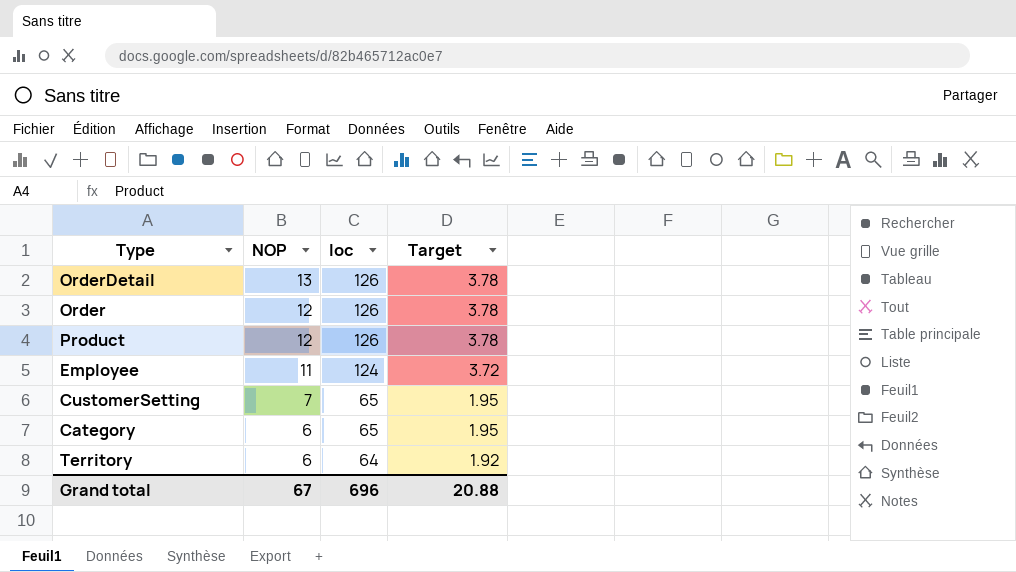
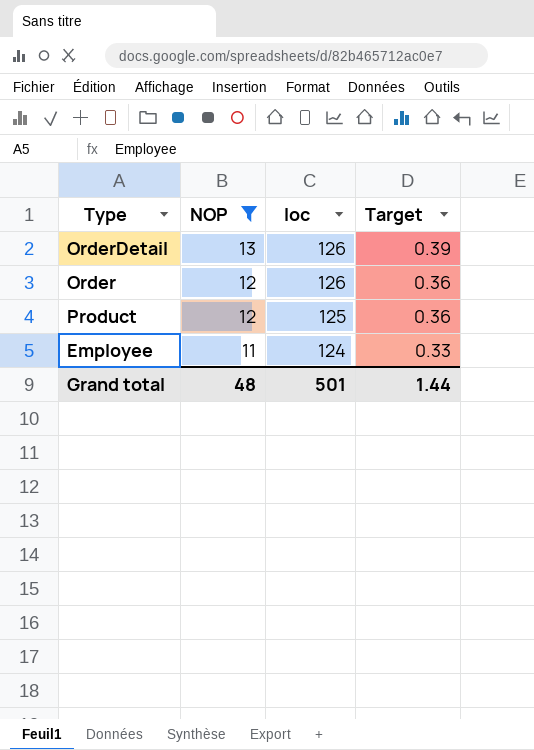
filter: none -> NOP >= 11
column Target | formula: [loc] * 0.03 -> [NOP] * 0.03
Product | loc: 126 -> 125
Grand total | NOP: 67 -> 48
Grand total | loc: 696 -> 501
Grand total | Target: 20.88 -> 1.44

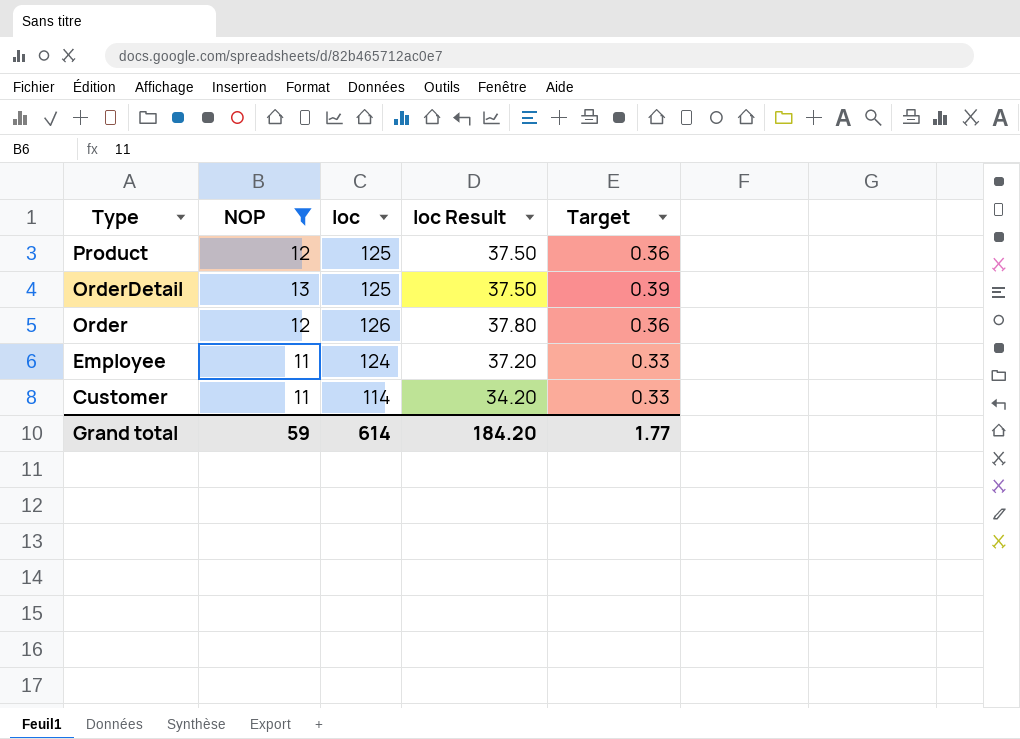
row order: NOP descending -> Type descending
column loc Result | formula: none -> [loc] * 0.3
OrderDetail | loc: 126 -> 125
row Customer: none -> 11 | 114 | 34.20 | 0.33
Grand total | NOP: 48 -> 59
Grand total | loc: 501 -> 614
Grand total | Target: 1.44 -> 1.77

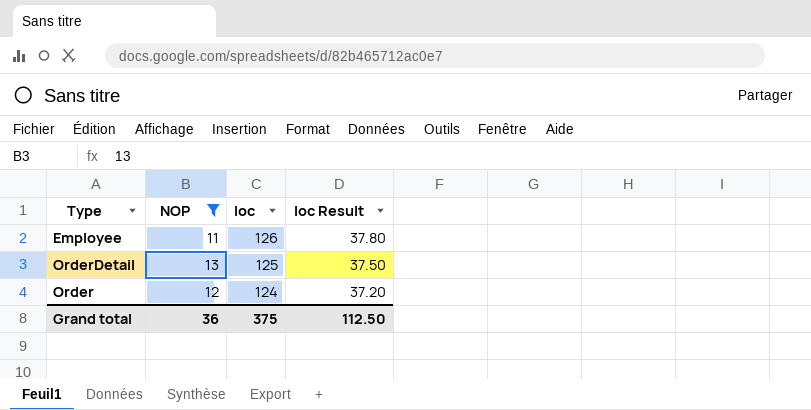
row order: Type descending -> loc descending
column Target | formula: [NOP] * 0.03 -> none
row Product: 12 | 125 | 37.50 | 0.36 -> none
row Customer: 11 | 114 | 34.20 | 0.33 -> none
Employee | loc: 124 -> 126
Employee | loc Result: 37.20 -> 37.80
Order | loc: 126 -> 124
Order | loc Result: 37.80 -> 37.20
Grand total | NOP: 59 -> 36
Grand total | loc: 614 -> 375
Grand total | loc Result: 184.20 -> 112.50

